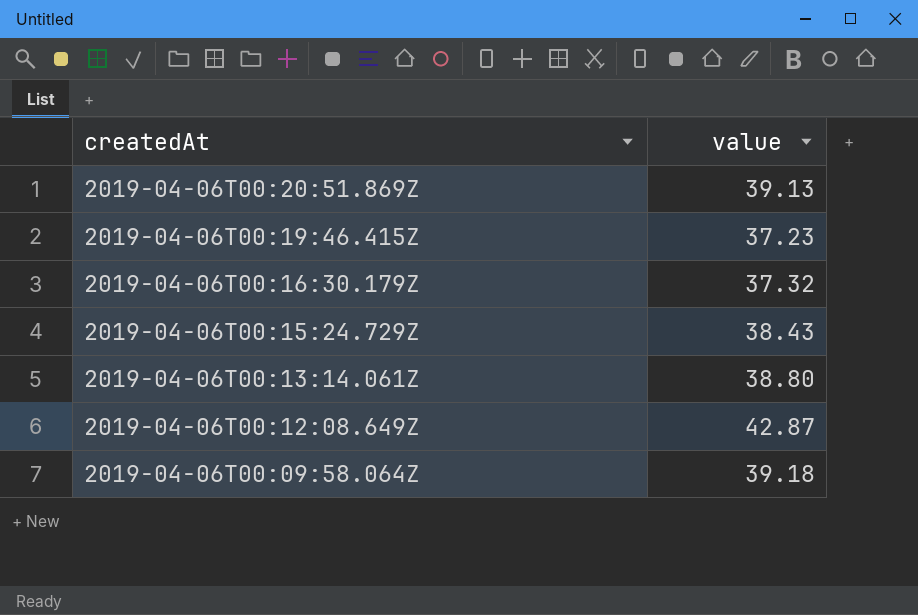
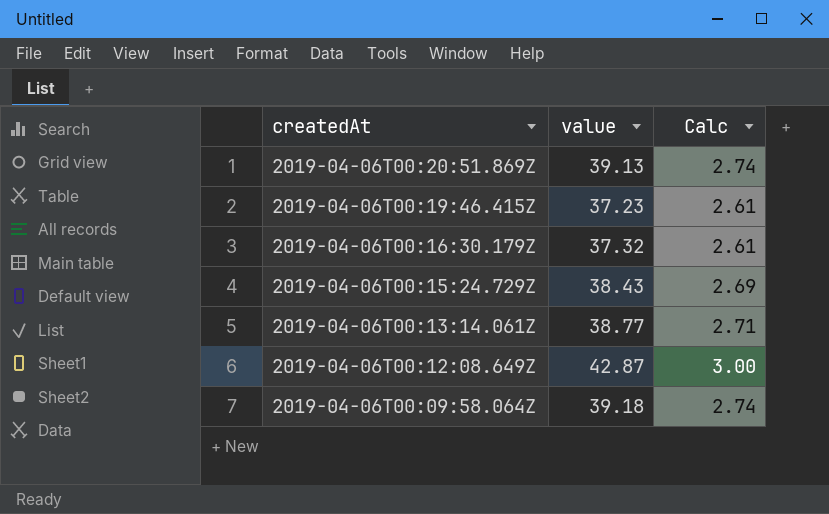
column Calc | formula: none -> [value] * 0.07
2019-04-06T00:13:14.061Z | value: 38.80 -> 38.77

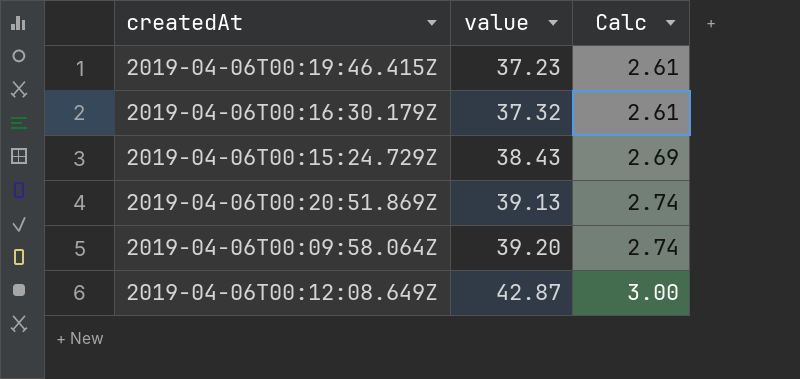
row order: createdAt descending -> value ascending
row 2019-04-06T00:13:14.061Z: 38.77 | 2.71 -> none
2019-04-06T00:09:58.064Z | value: 39.18 -> 39.20

